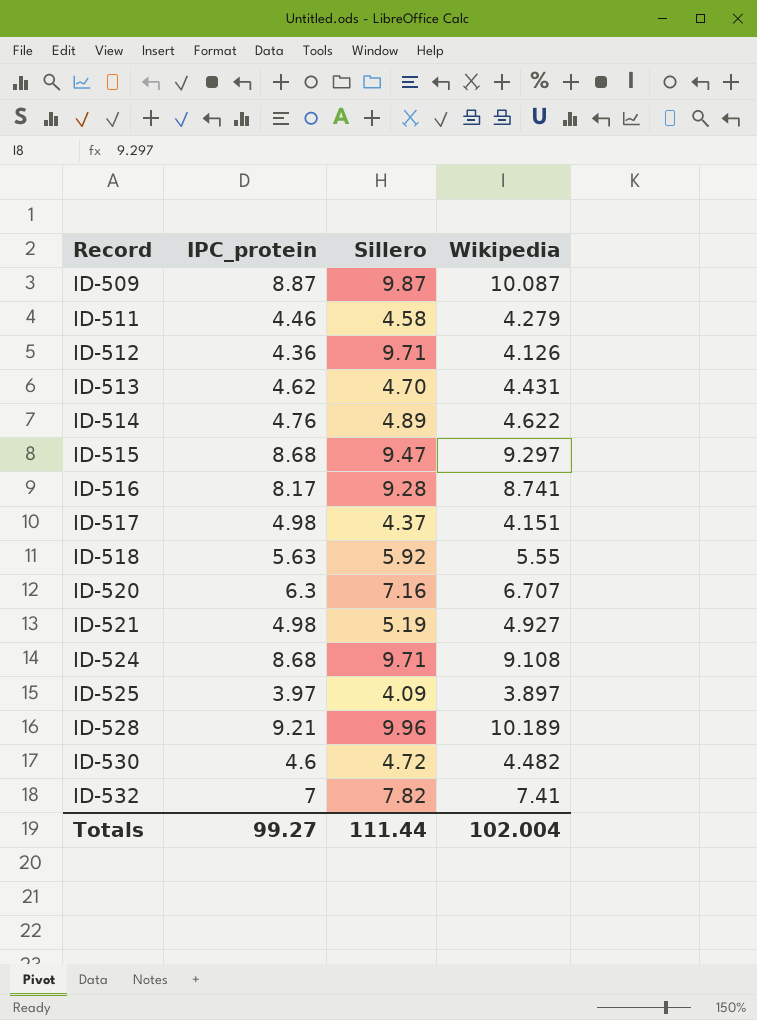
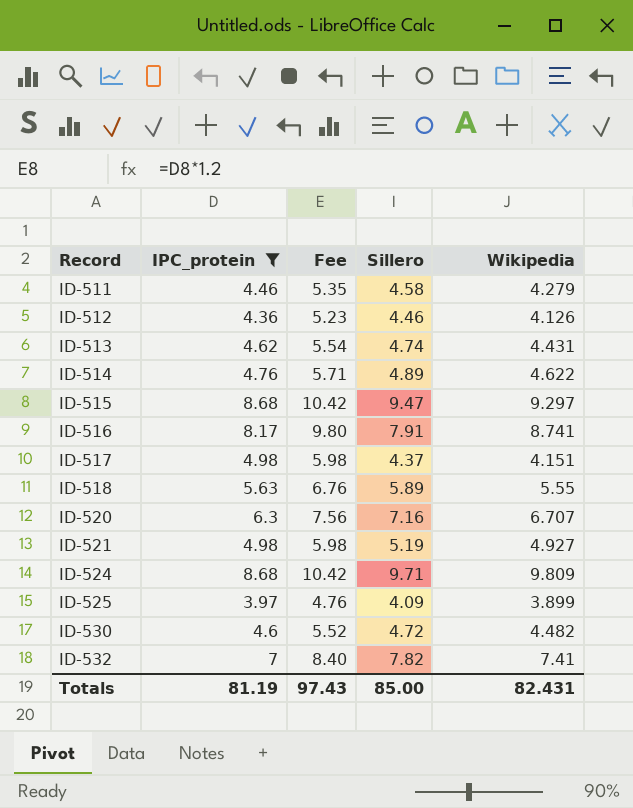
filter: none -> IPC_protein <= 8.68
column Fee | formula: none -> [IPC_protein] * 1.2
ID-512 | Sillero: 9.71 -> 4.46
ID-513 | Sillero: 4.70 -> 4.74
ID-516 | Sillero: 9.28 -> 7.91
ID-518 | Sillero: 5.92 -> 5.89
ID-524 | Wikipedia: 9.108 -> 9.809
ID-525 | Wikipedia: 3.897 -> 3.899
Totals | IPC_protein: 99.27 -> 81.19
Totals | Sillero: 111.44 -> 85.00
Totals | Wikipedia: 102.004 -> 82.431

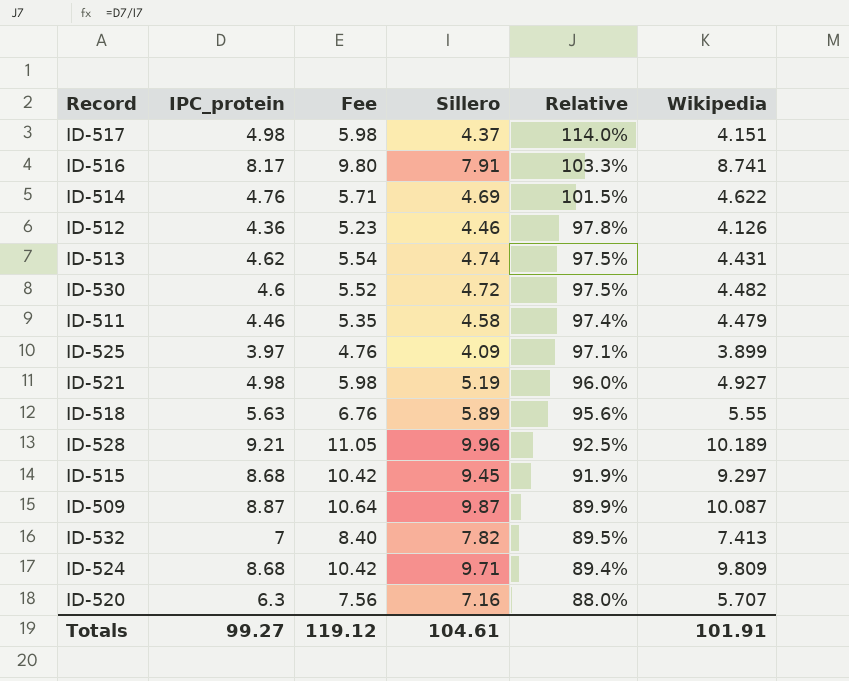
filter: IPC_protein <= 8.68 -> none
row order: Record ascending -> Relative descending
column Relative | formula: none -> [IPC_protein] / [Sillero]
ID-514 | Sillero: 4.89 -> 4.69
ID-511 | Wikipedia: 4.279 -> 4.479
ID-515 | Sillero: 9.47 -> 9.45
ID-532 | Wikipedia: 7.41 -> 7.413
ID-520 | Wikipedia: 6.707 -> 5.707
Totals | IPC_protein: 81.19 -> 99.27
Totals | Fee: 97.43 -> 119.12
Totals | Sillero: 85.00 -> 104.61
Totals | Wikipedia: 82.431 -> 101.91

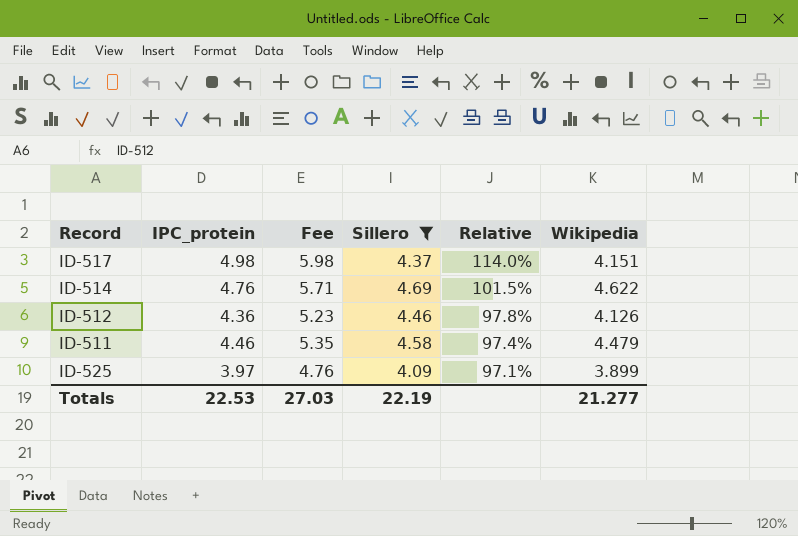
filter: none -> Sillero <= 4.69
Totals | IPC_protein: 99.27 -> 22.53
Totals | Fee: 119.12 -> 27.03
Totals | Sillero: 104.61 -> 22.19
Totals | Wikipedia: 101.91 -> 21.277

